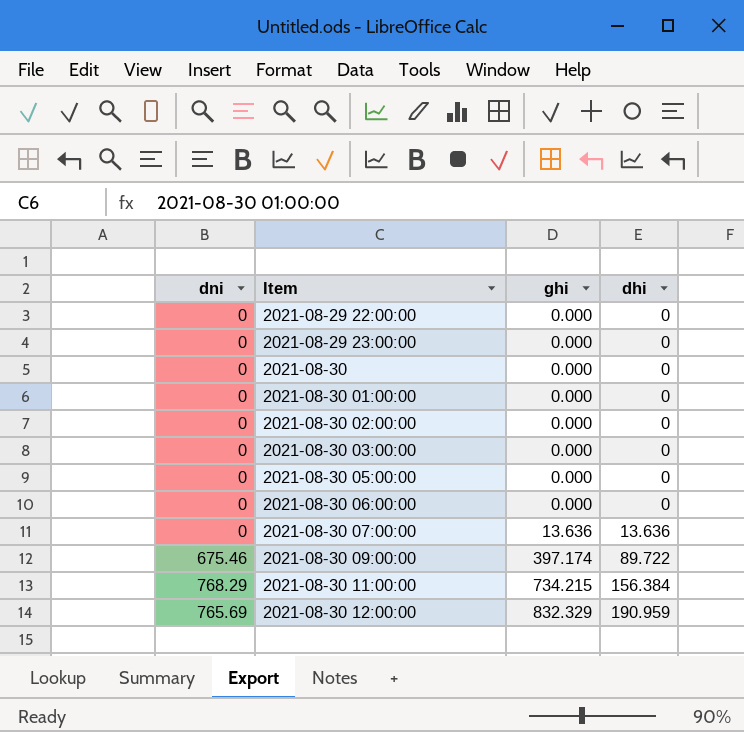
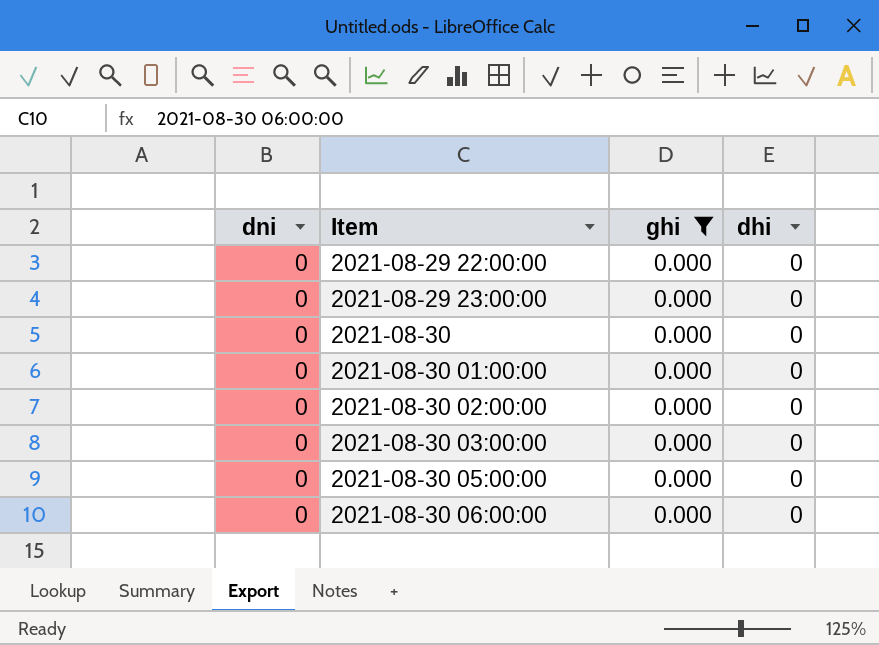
filter: none -> ghi = 0.000

